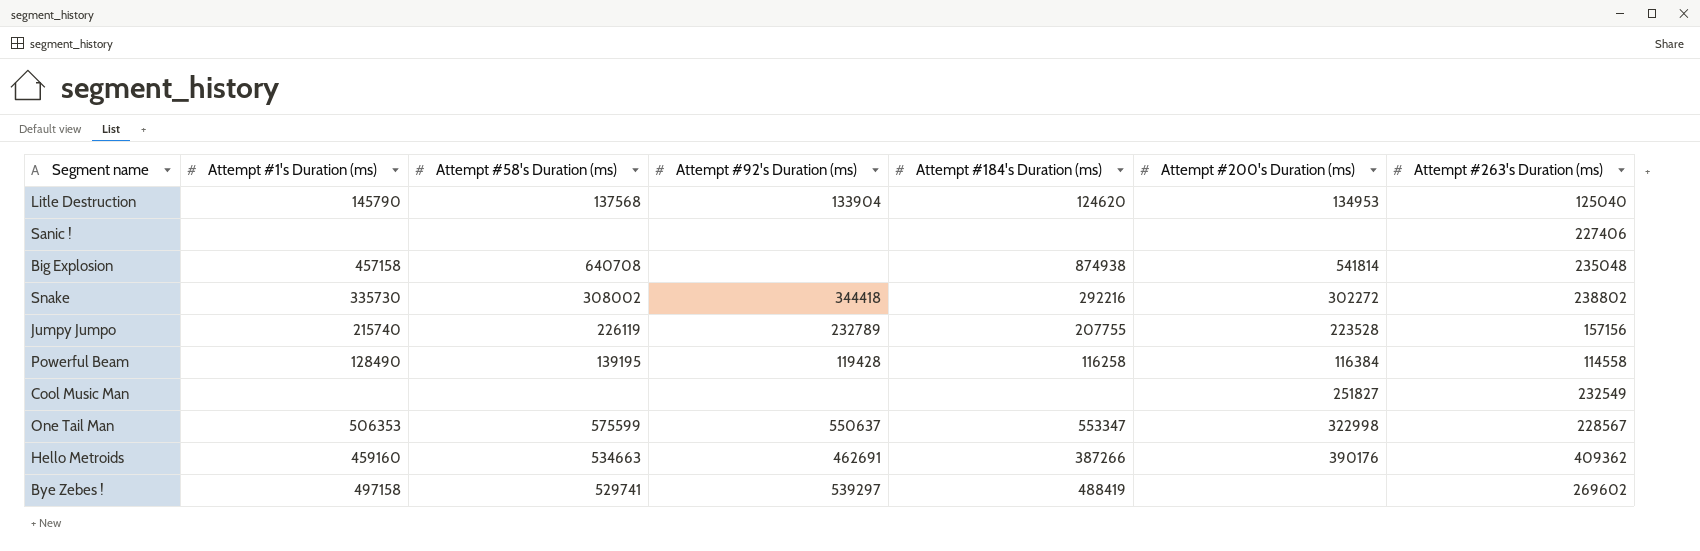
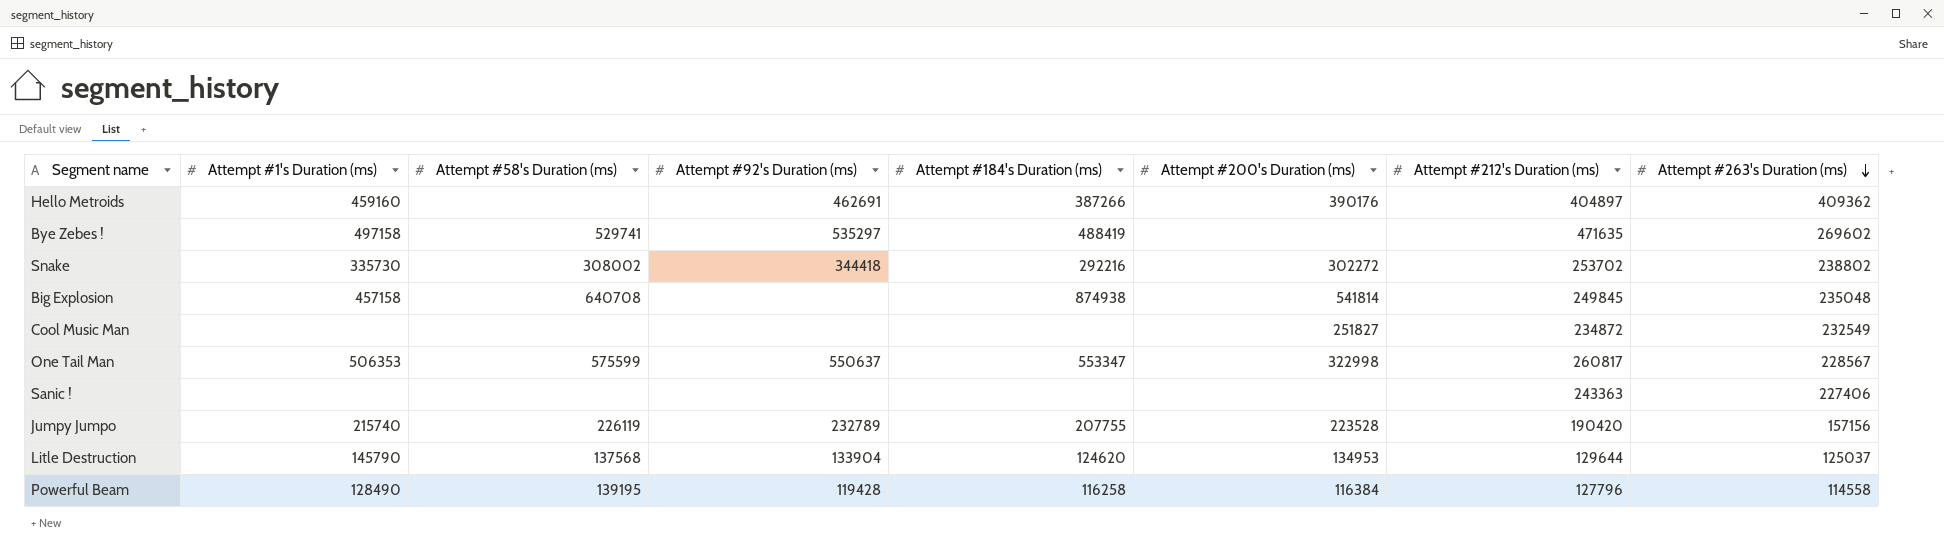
row order: none -> Attempt #263's Duration (ms) descending
column Attempt #212's Duration (ms) | position: none -> 7
Hello Metroids | Attempt #58's Duration (ms): 534663 -> none
Bye Zebes ! | Attempt #92's Duration (ms): 539297 -> 535297
Litle Destruction | Attempt #263's Duration (ms): 125040 -> 125037

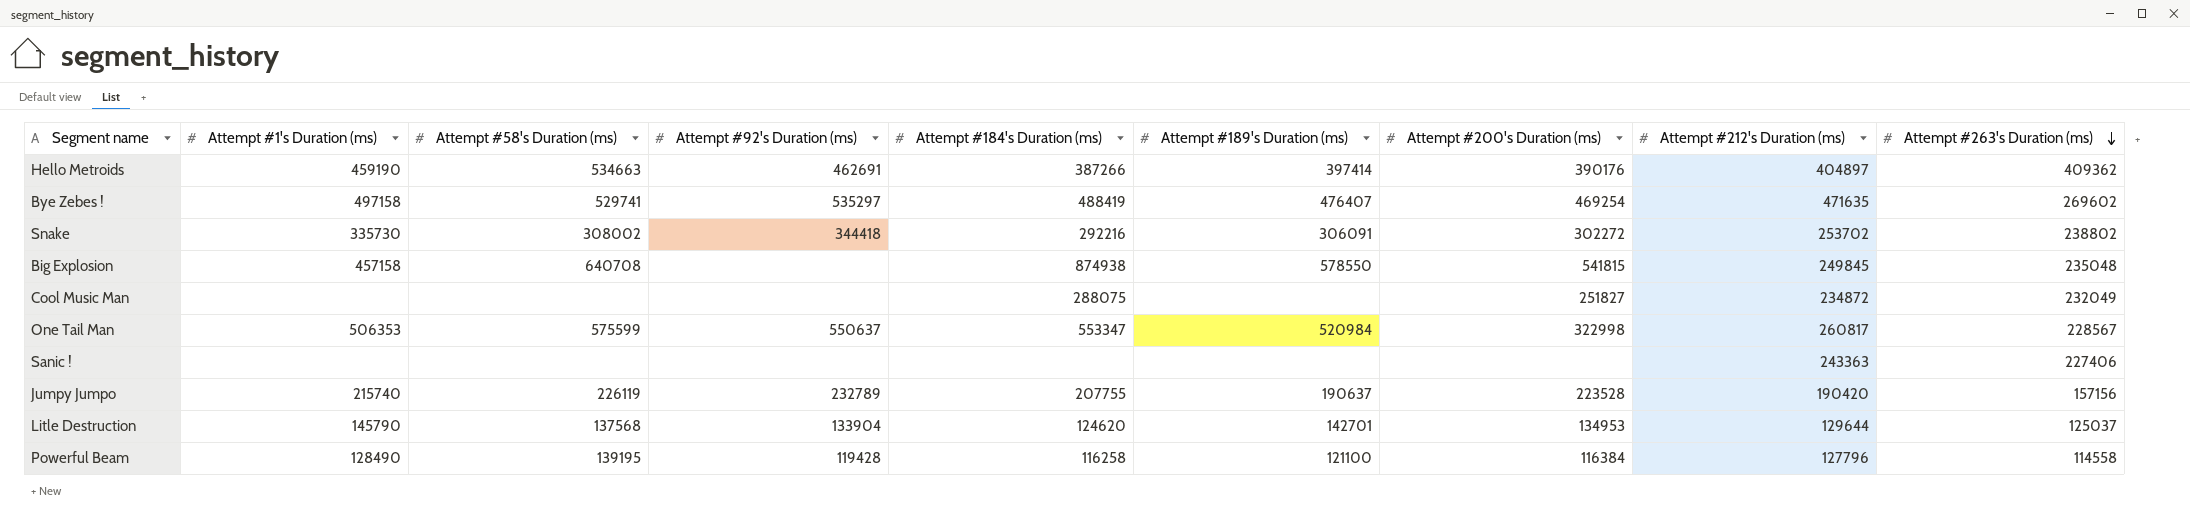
column Attempt #189's Duration (ms) | position: none -> 6
Hello Metroids | Attempt #1's Duration (ms): 459160 -> 459190
Hello Metroids | Attempt #58's Duration (ms): none -> 534663
Bye Zebes ! | Attempt #200's Duration (ms): none -> 469254
Big Explosion | Attempt #200's Duration (ms): 541814 -> 541815
Cool Music Man | Attempt #184's Duration (ms): none -> 288075
Cool Music Man | Attempt #263's Duration (ms): 232549 -> 232049

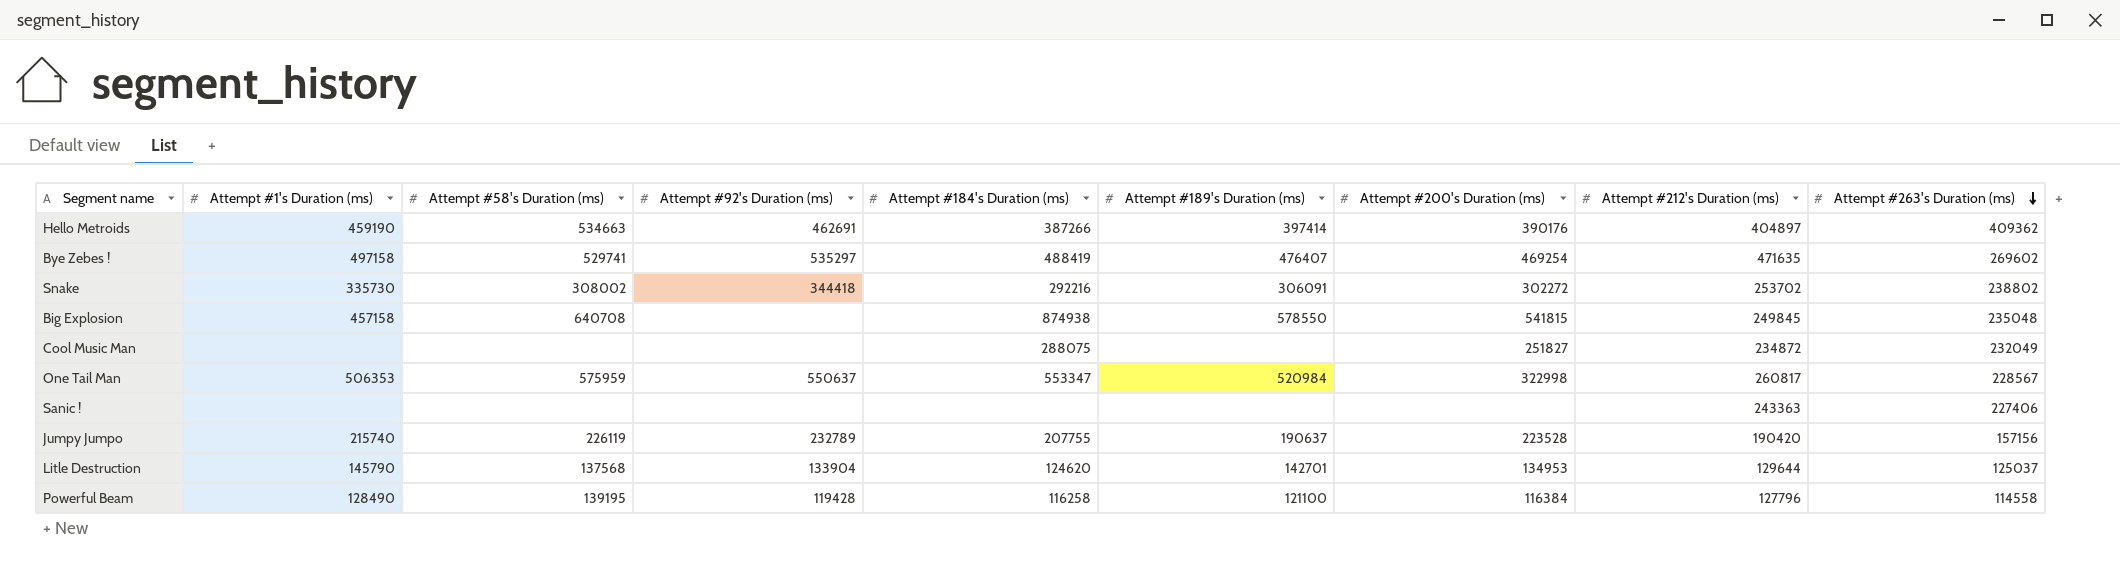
One Tail Man | Attempt #58's Duration (ms): 575599 -> 575959

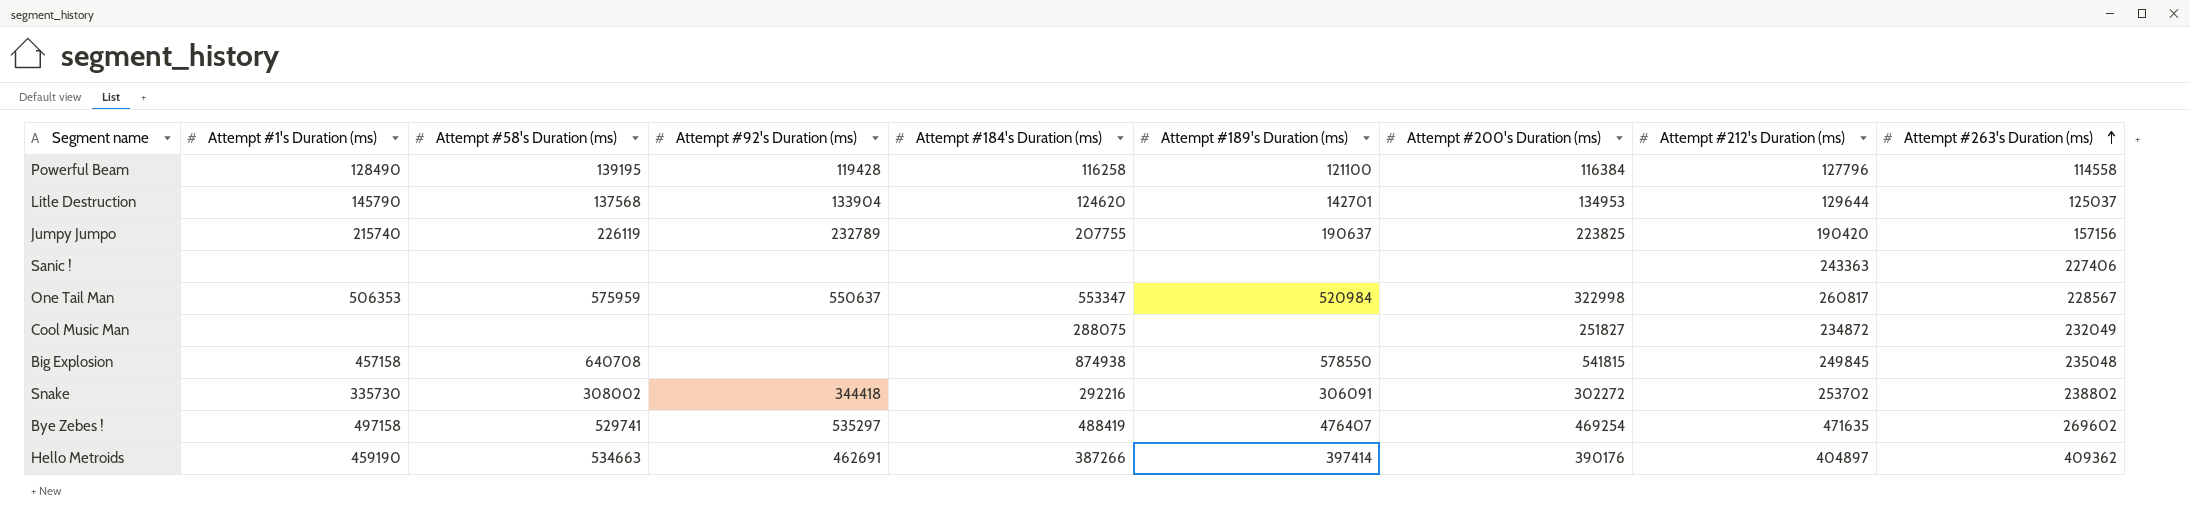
row order: Attempt #263's Duration (ms) descending -> Attempt #263's Duration (ms) ascending
Jumpy Jumpo | Attempt #200's Duration (ms): 223528 -> 223825

